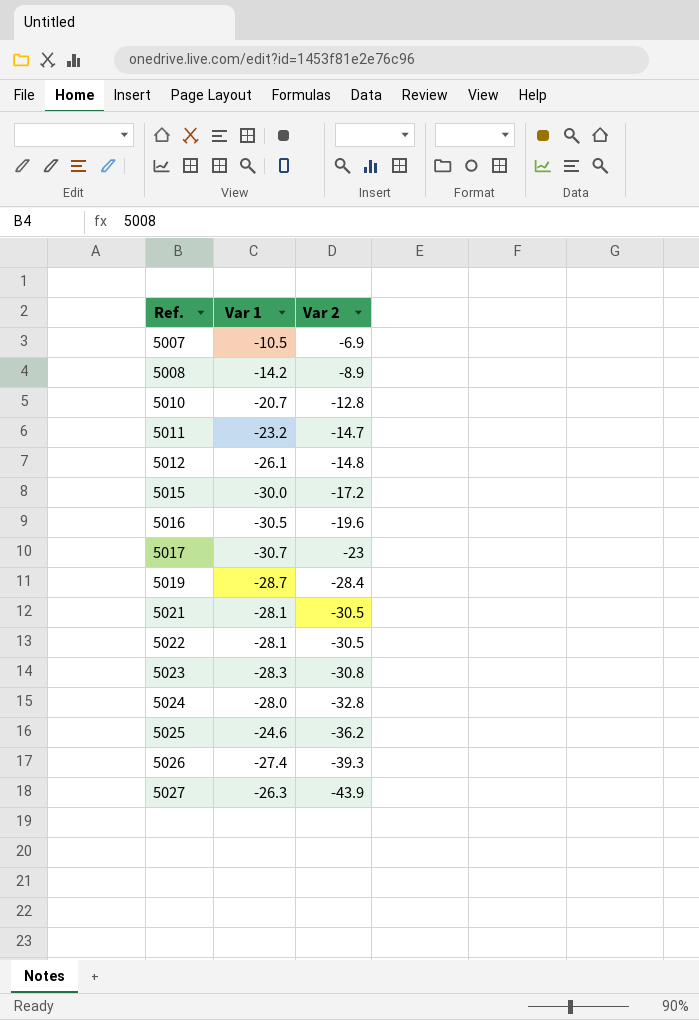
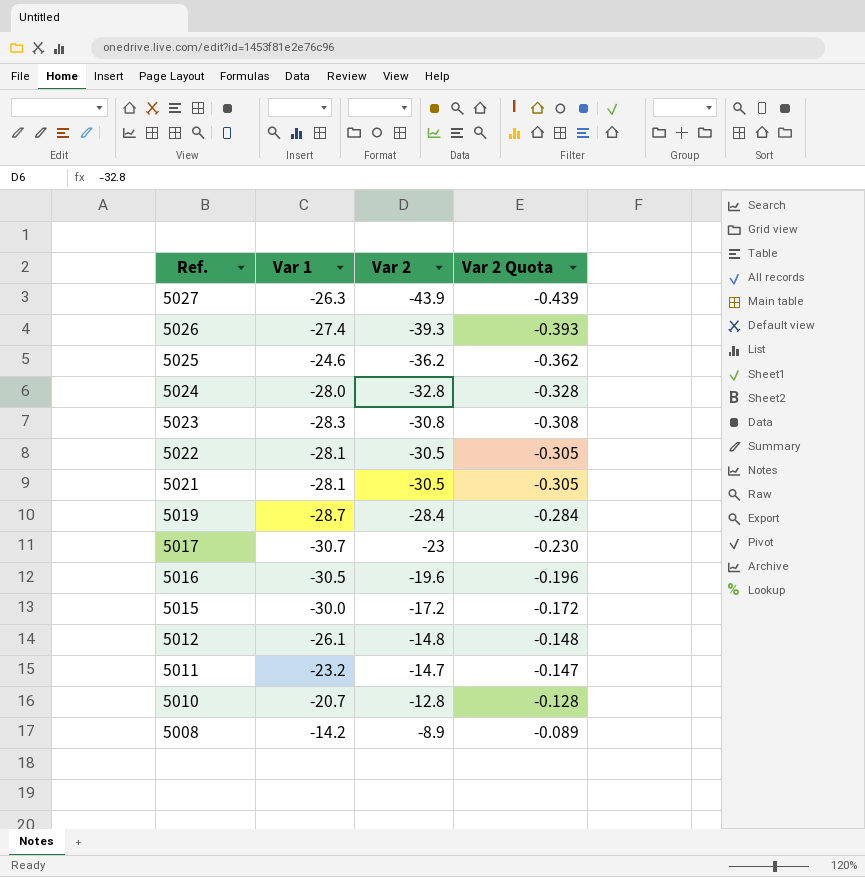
row order: Ref. ascending -> Ref. descending
column Var 2 Quota | formula: none -> [Var 2] * 0.01
row 5007: -10.5 | -6.9 -> none

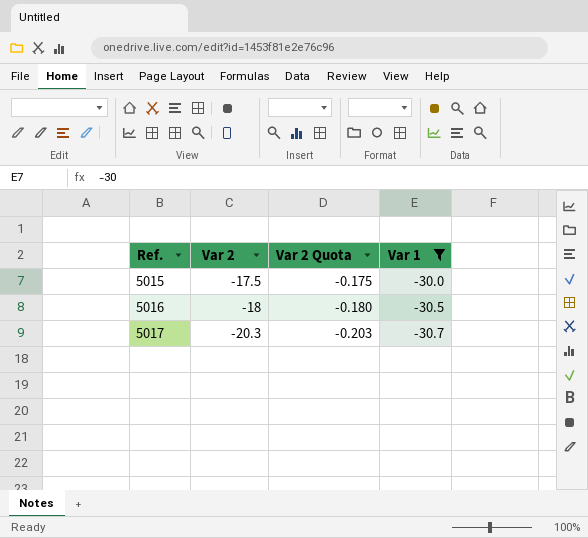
filter: none -> Var 1 <= -30.0
row order: Ref. descending -> Ref. ascending
column Var 1 | position: 2 -> 4
5015 | Var 2: -17.2 -> -17.5
5015 | Var 2 Quota: -0.172 -> -0.175
5016 | Var 2: -19.6 -> -18
5016 | Var 2 Quota: -0.196 -> -0.180
5017 | Var 2: -23 -> -20.3
5017 | Var 2 Quota: -0.230 -> -0.203

